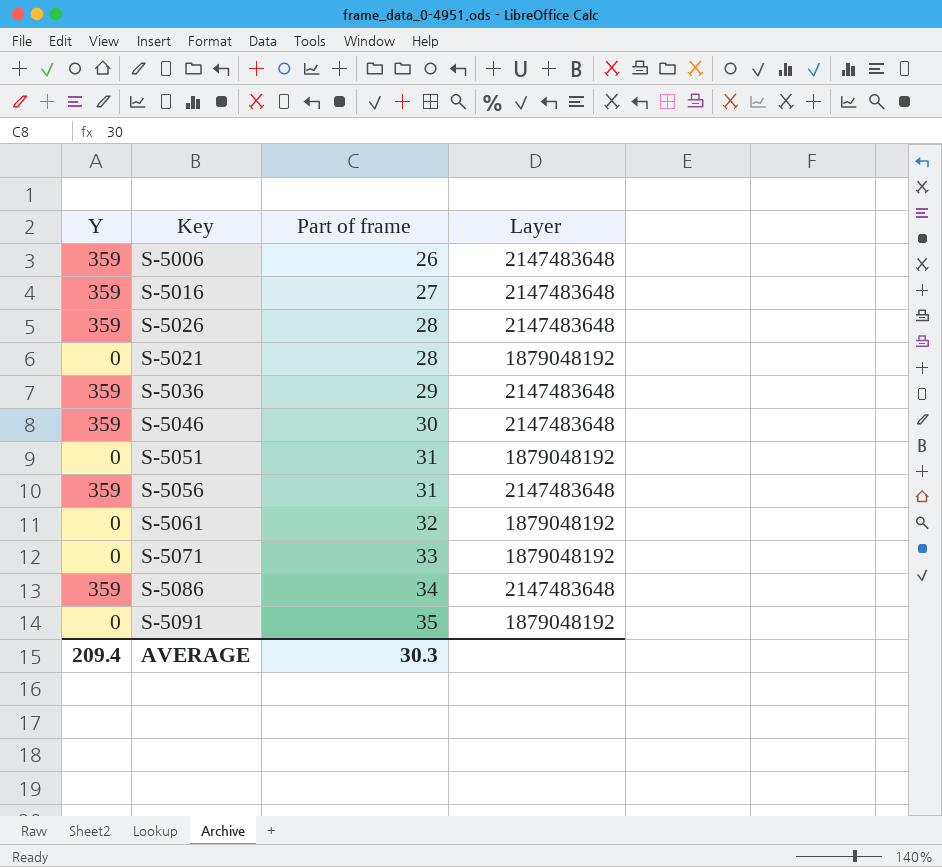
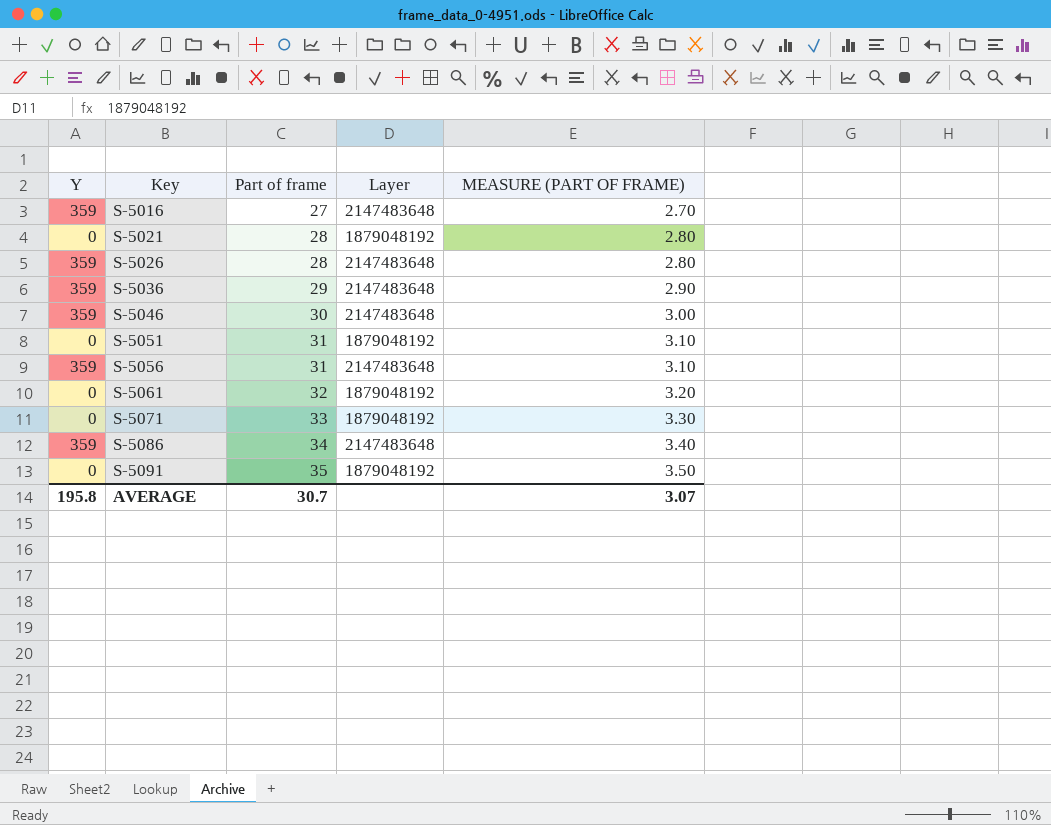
row order: Part of frame ascending -> Key ascending
column MEASURE (PART OF FRAME) | formula: none -> [Part of frame] * 0.1
row S-5006: 359 | 26 | 2147483648 -> none
AVERAGE | Y: 209.4 -> 195.8
AVERAGE | Part of frame: 30.3 -> 30.7

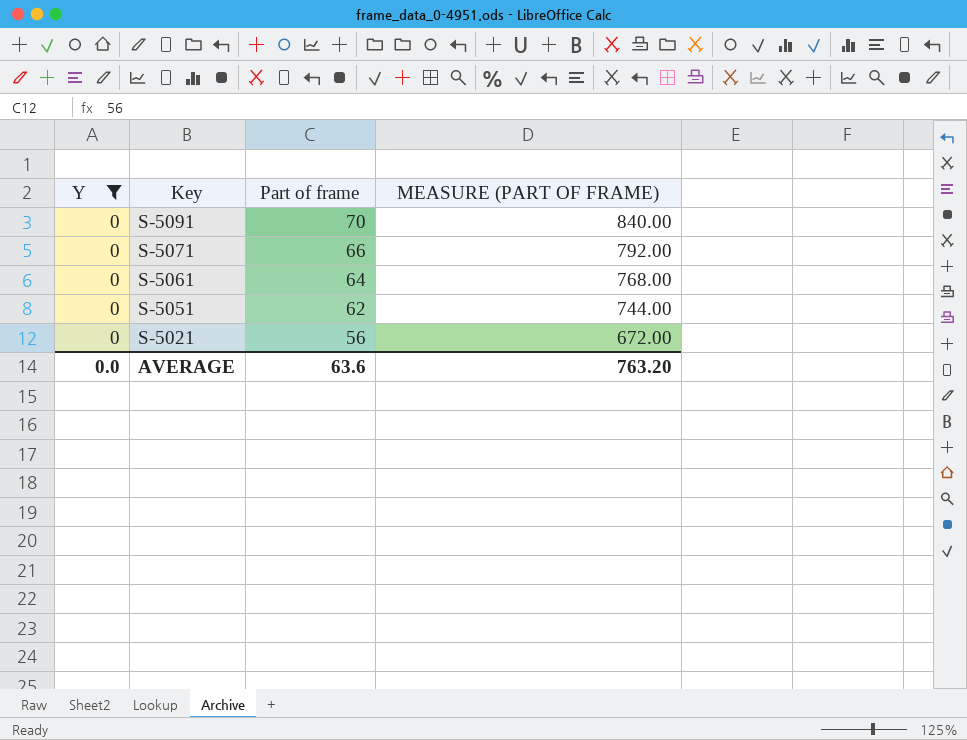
filter: none -> Y = 0
row order: Key ascending -> Key descending
column Layer | position: 4 -> none
column MEASURE (PART OF FRAME) | formula: [Part of frame] * 0.1 -> [Part of frame] * 12
S-5091 | Part of frame: 35 -> 70
S-5071 | Part of frame: 33 -> 66
S-5061 | Part of frame: 32 -> 64
S-5051 | Part of frame: 31 -> 62
S-5021 | Part of frame: 28 -> 56
AVERAGE | Y: 195.8 -> 0.0
AVERAGE | Part of frame: 30.7 -> 63.6
AVERAGE | MEASURE (PART OF FRAME): 3.07 -> 763.20

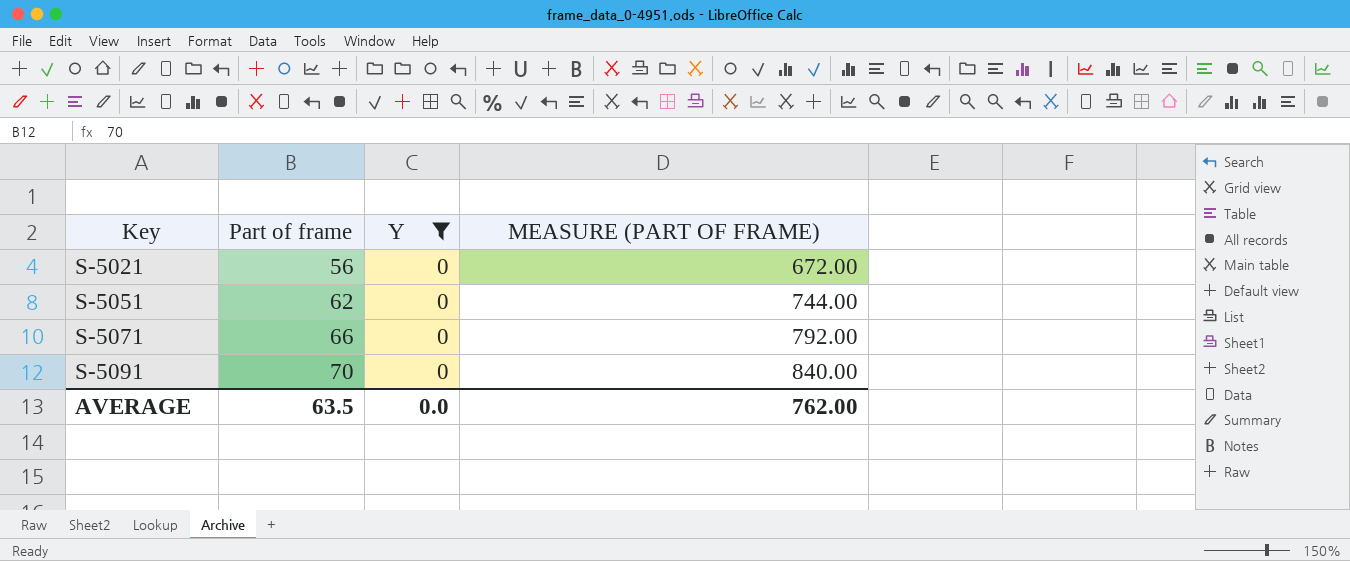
row order: Key descending -> Key ascending
column Y | position: 1 -> 3
row S-5061: 0 | 64 | 768.00 -> none
AVERAGE | Part of frame: 63.6 -> 63.5
AVERAGE | MEASURE (PART OF FRAME): 763.20 -> 762.00

